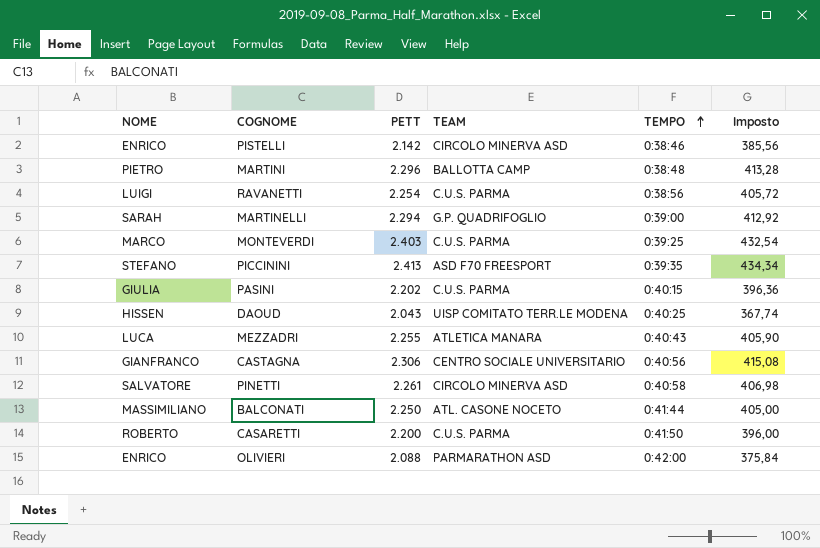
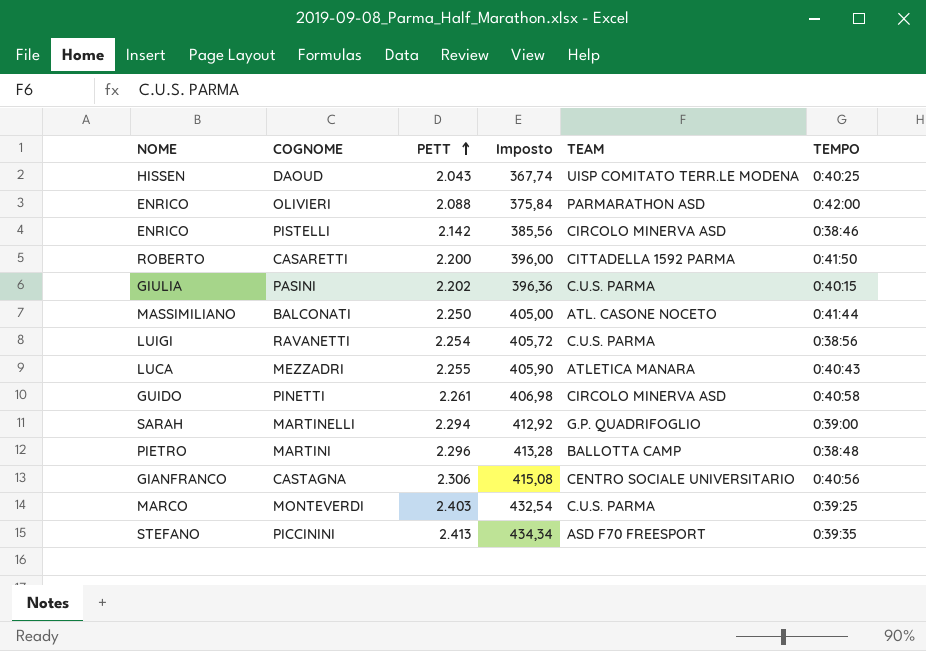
row order: TEMPO ascending -> PETT ascending
column Imposto | position: 6 -> 4
CASARETTI | TEAM: C.U.S. PARMA -> CITTADELLA 1592 PARMA
PINETTI | NOME: SALVATORE -> GUIDO

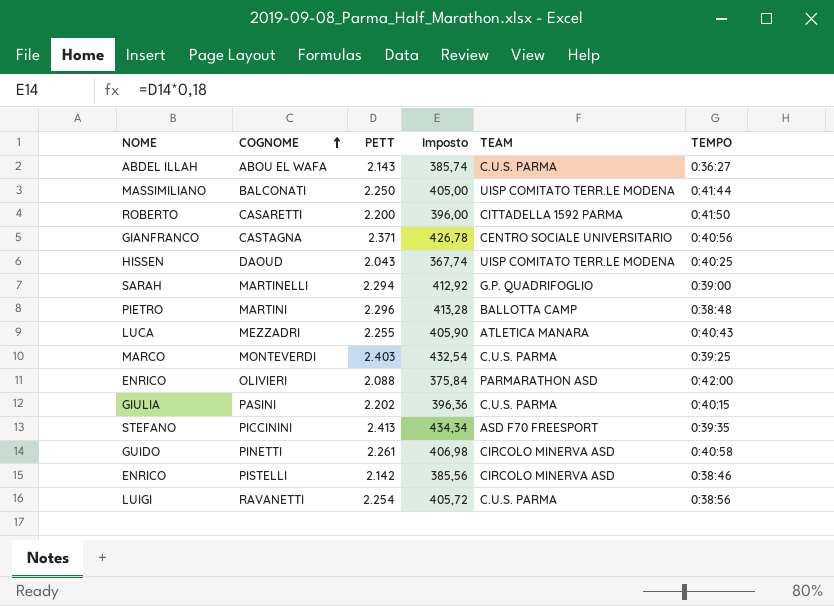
row order: PETT ascending -> COGNOME ascending
row ABOU EL WAFA: none -> ABDEL ILLAH | 2.143 | 385,74 | C.U.S. PARMA | 0:36:27
BALCONATI | TEAM: ATL. CASONE NOCETO -> UISP COMITATO TERR.LE MODENA
CASTAGNA | PETT: 2.306 -> 2.371
CASTAGNA | Imposto: 415,08 -> 426,78

